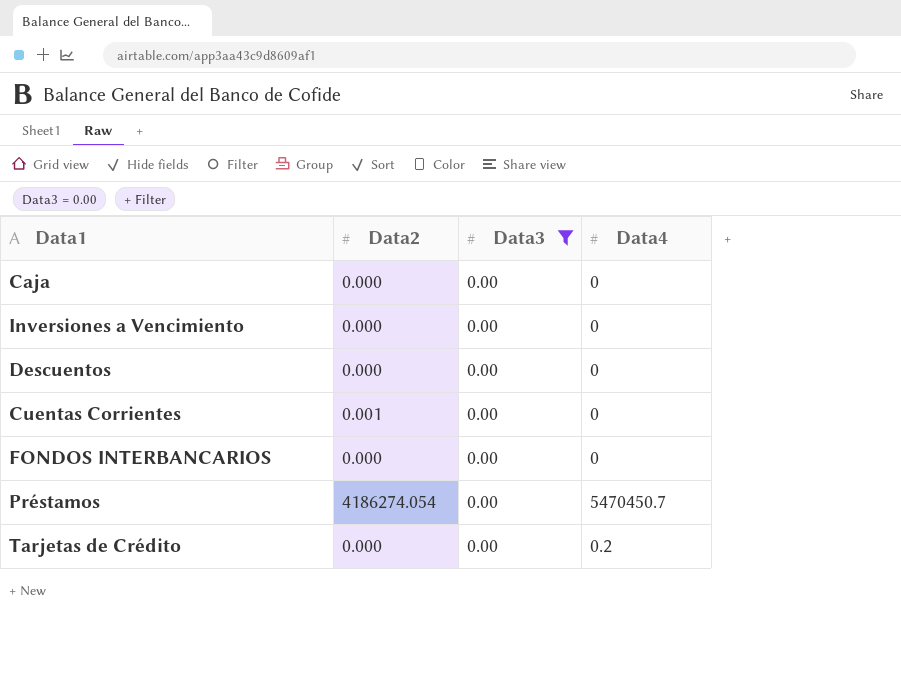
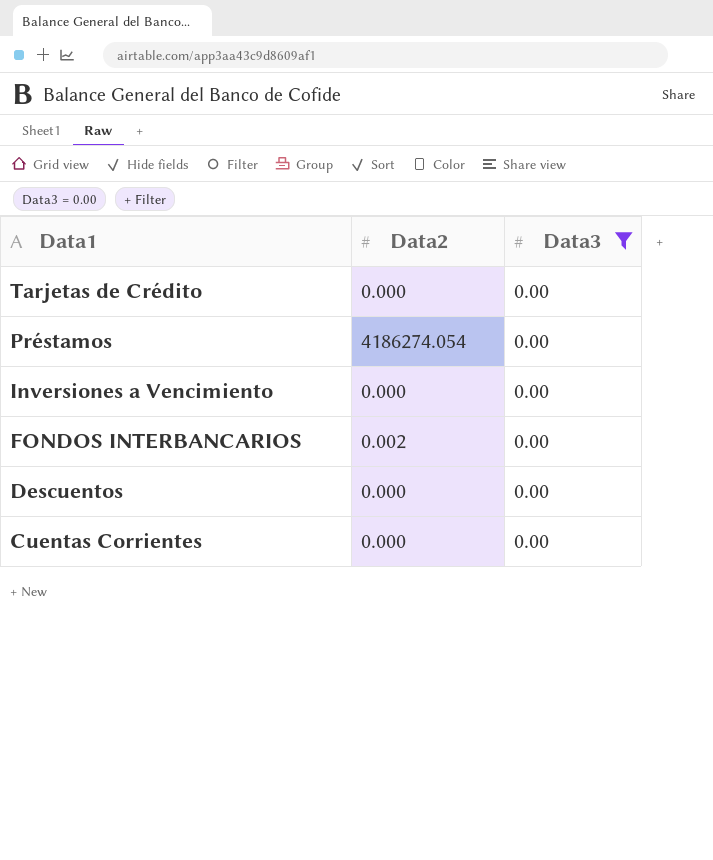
row order: none -> Data1 descending
column Data4 | position: 4 -> none
row Caja: 0.000 | 0.00 | 0 -> none
FONDOS INTERBANCARIOS | Data2: 0.000 -> 0.002
Cuentas Corrientes | Data2: 0.001 -> 0.000

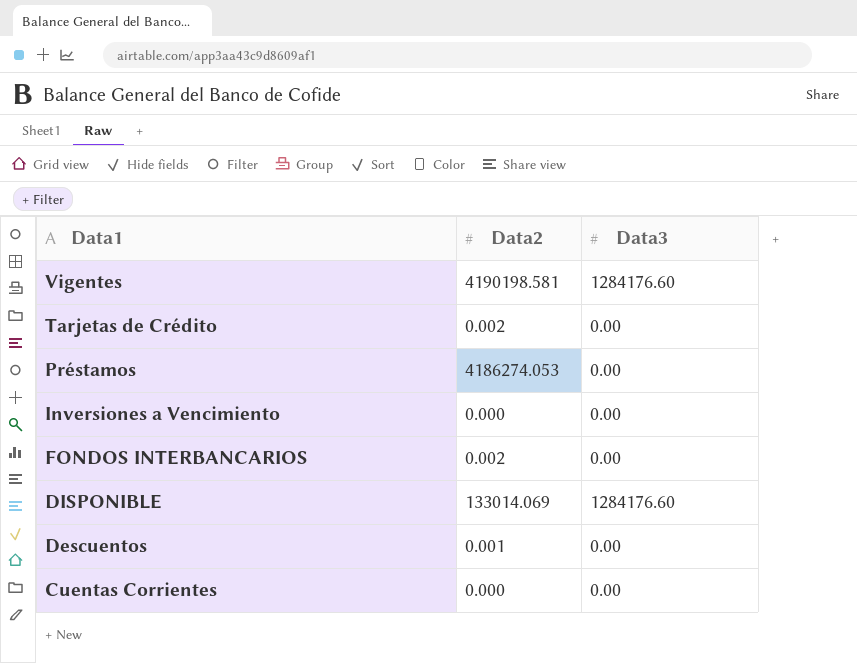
filter: Data3 = 0.00 -> none
Tarjetas de Crédito | Data2: 0.000 -> 0.002
Préstamos | Data2: 4186274.054 -> 4186274.053
Descuentos | Data2: 0.000 -> 0.001

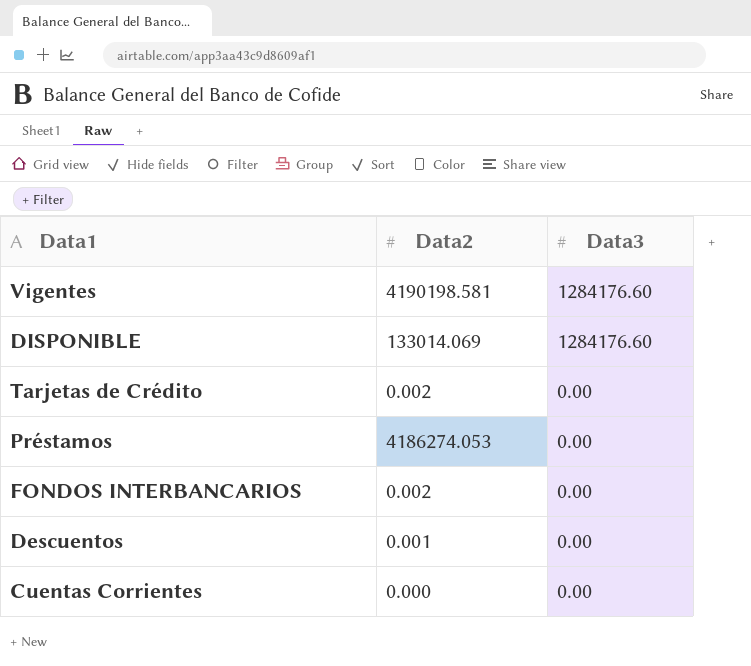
row order: Data1 descending -> Data3 descending
row Inversiones a Vencimiento: 0.000 | 0.00 -> none

